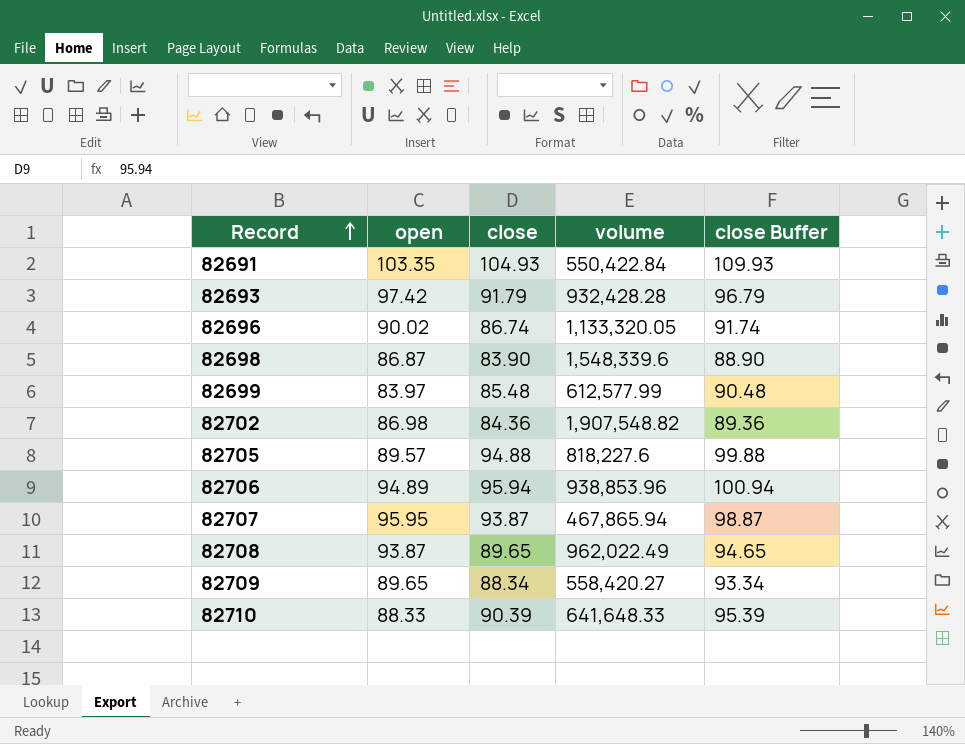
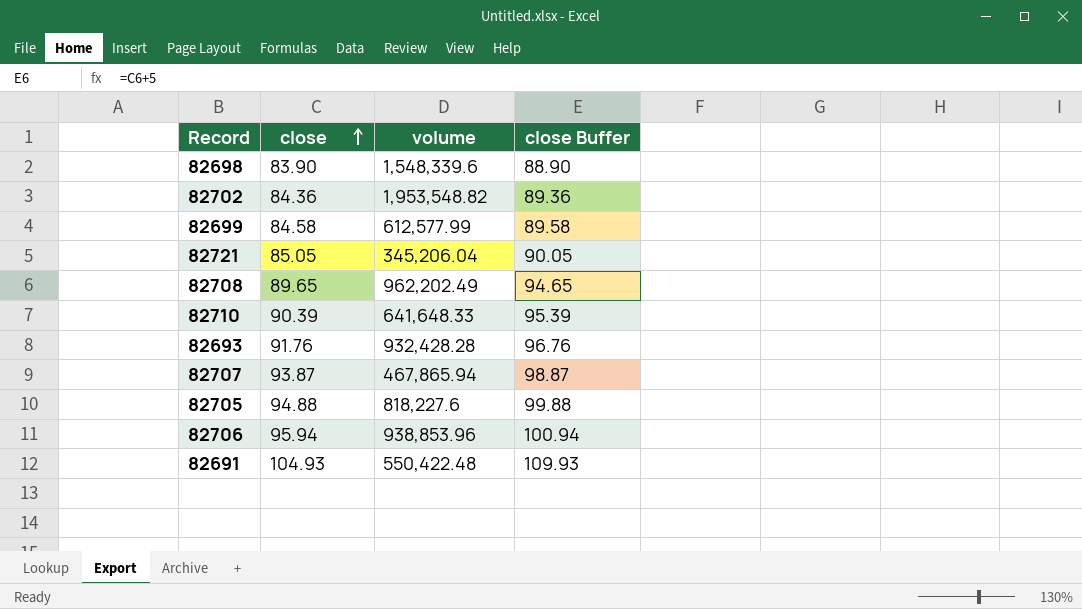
row order: Record ascending -> close ascending
column open | position: 2 -> none
row 82696: 90.02 | 86.74 | 1,133,320.05 | 91.74 -> none
row 82709: 89.65 | 88.34 | 558,420.27 | 93.34 -> none
82702 | volume: 1,907,548.82 -> 1,953,548.82
82699 | close: 85.48 -> 84.58
82699 | close Buffer: 90.48 -> 89.58
row 82721: none -> 85.05 | 345,206.04 | 90.05
82708 | volume: 962,022.49 -> 962,202.49
82693 | close: 91.79 -> 91.76
82693 | close Buffer: 96.79 -> 96.76
82691 | volume: 550,422.84 -> 550,422.48

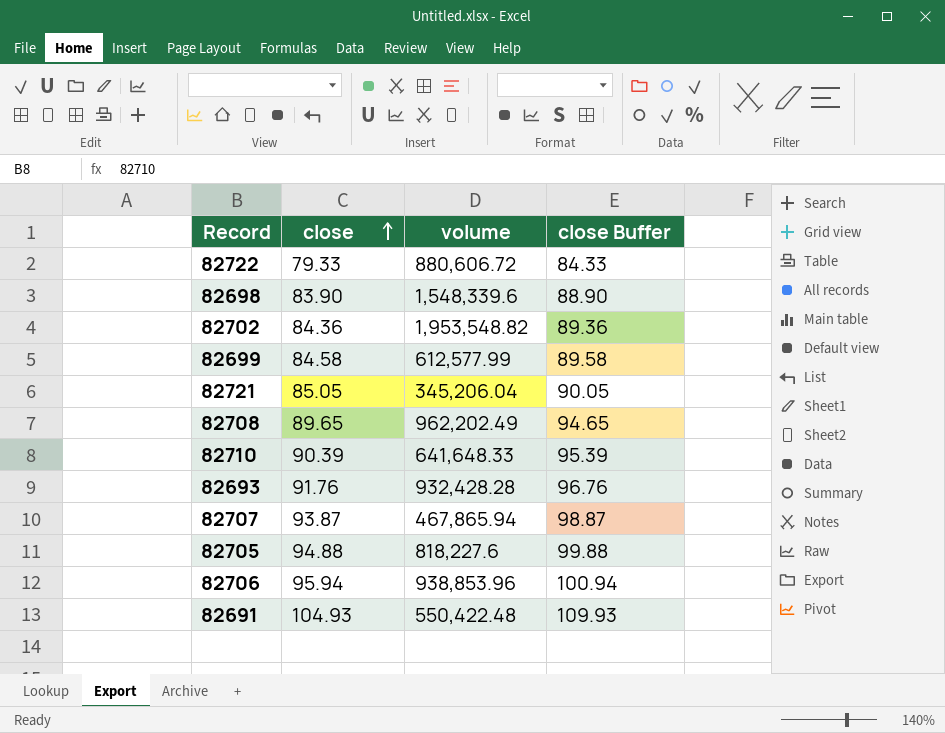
row 82722: none -> 79.33 | 880,606.72 | 84.33

